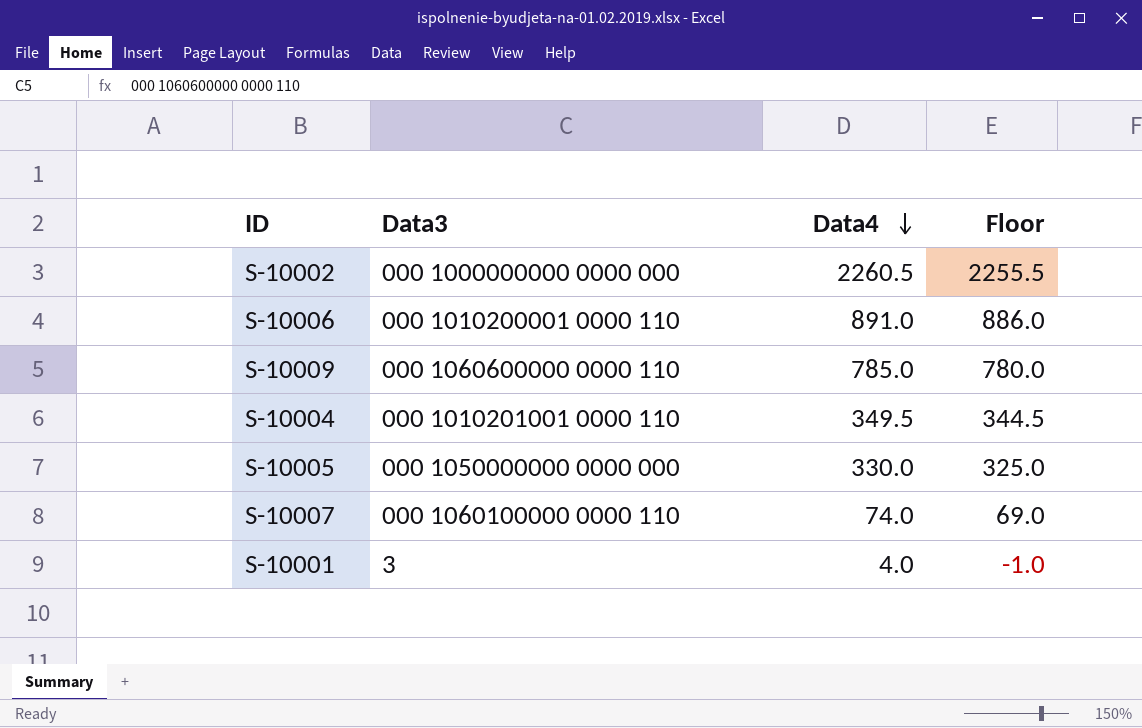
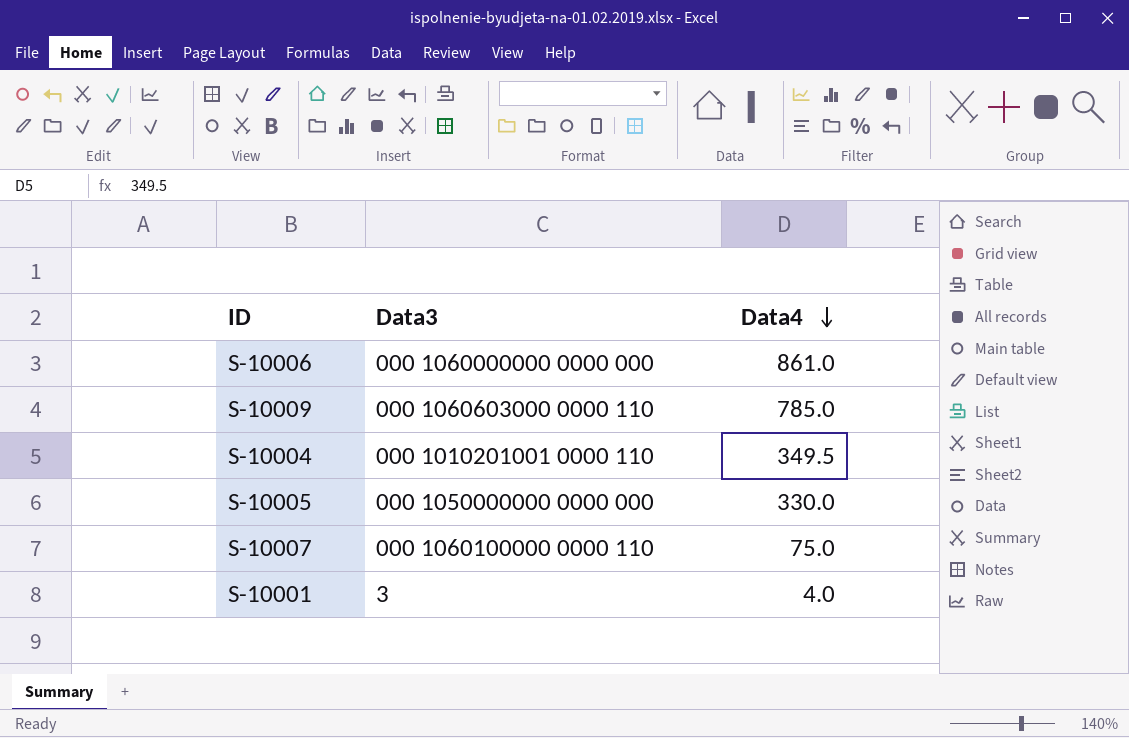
column Floor | formula: [Data4] - 5 -> none
row S-10002: 000 1000000000 0000 000 | 2260.5 | 2255.5 -> none
S-10006 | Data3: 000 1010200001 0000 110 -> 000 1060000000 0000 000
S-10006 | Data4: 891.0 -> 861.0
S-10009 | Data3: 000 1060600000 0000 110 -> 000 1060603000 0000 110
S-10007 | Data4: 74.0 -> 75.0

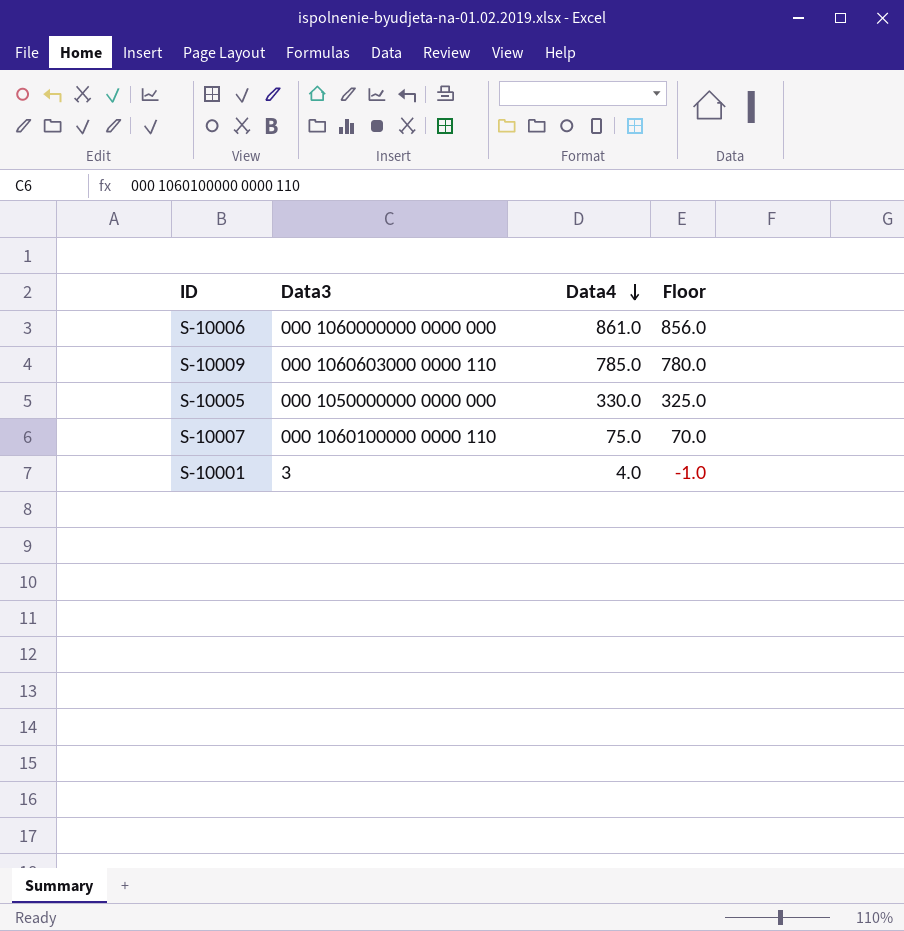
column Floor | formula: none -> [Data4] - 5
row S-10004: 000 1010201001 0000 110 | 349.5 -> none

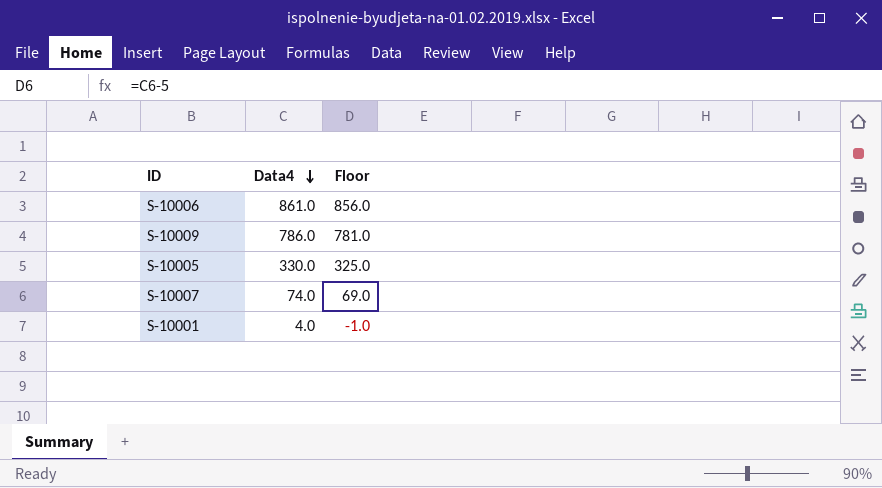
column Data3 | position: 2 -> none
S-10009 | Data4: 785.0 -> 786.0
S-10009 | Floor: 780.0 -> 781.0
S-10007 | Data4: 75.0 -> 74.0
S-10007 | Floor: 70.0 -> 69.0

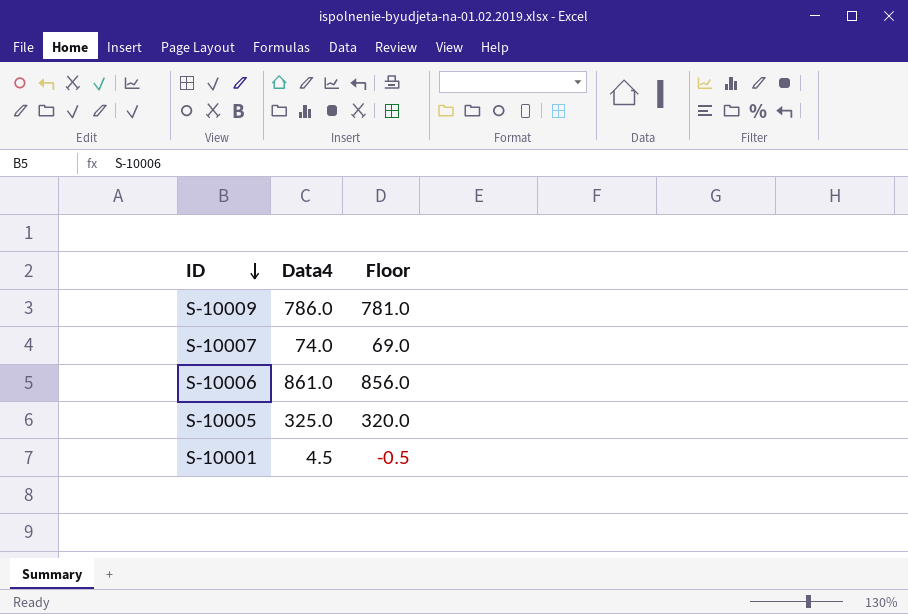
row order: Data4 descending -> ID descending
S-10005 | Data4: 330.0 -> 325.0
S-10005 | Floor: 325.0 -> 320.0
S-10001 | Data4: 4.0 -> 4.5
S-10001 | Floor: -1.0 -> -0.5

